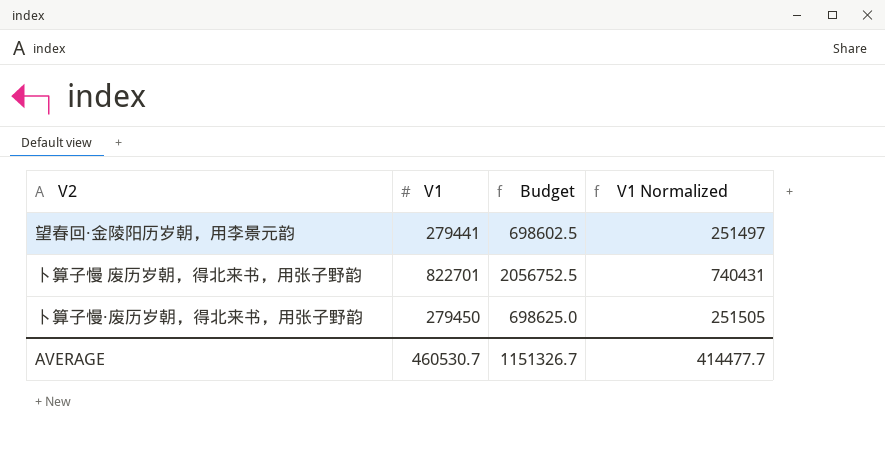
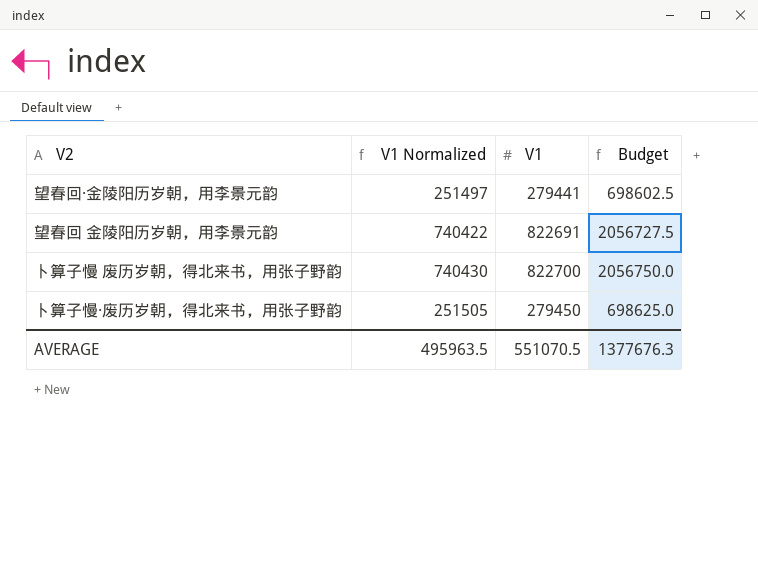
column V1 Normalized | position: 4 -> 2
row 望春回 金陵阳历岁朝，用李景元韵: none -> 740422 | 822691 | 2056727.5
卜算子慢 废历岁朝，得北来书，用张子野韵 | V1 Normalized: 740431 -> 740430
卜算子慢 废历岁朝，得北来书，用张子野韵 | V1: 822701 -> 822700
卜算子慢 废历岁朝，得北来书，用张子野韵 | Budget: 2056752.5 -> 2056750.0
AVERAGE | V1 Normalized: 414477.7 -> 495963.5
AVERAGE | V1: 460530.7 -> 551070.5
AVERAGE | Budget: 1151326.7 -> 1377676.3

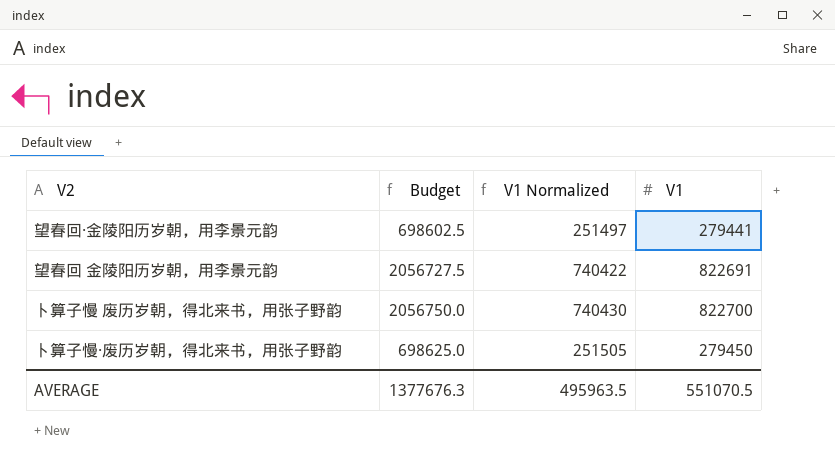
column Budget | position: 4 -> 2

